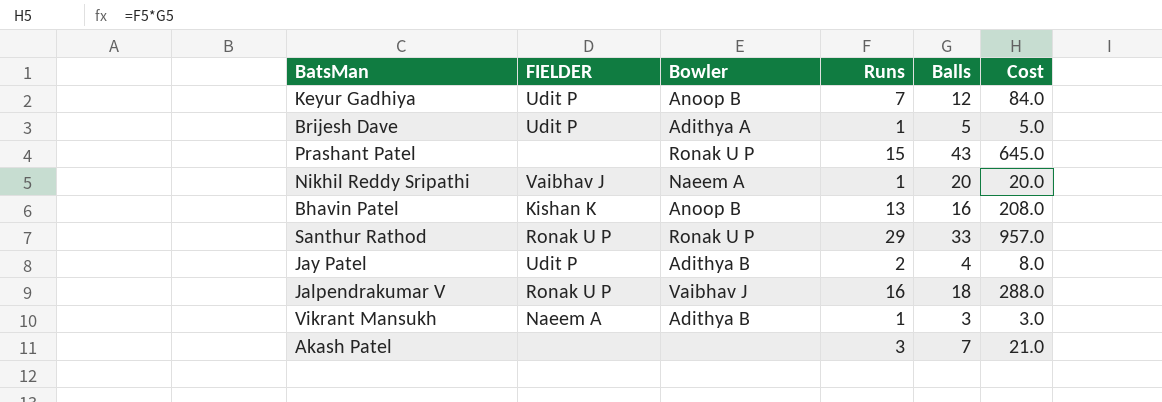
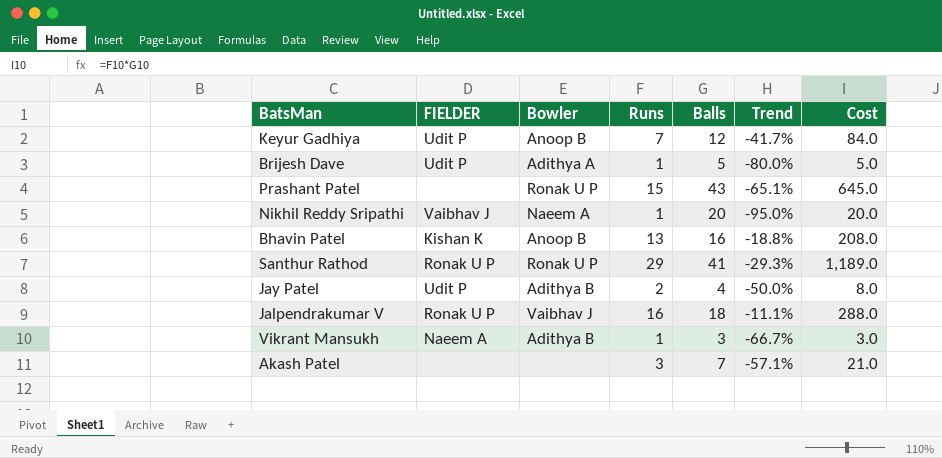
column Trend | formula: none -> ([Runs] - [Balls]) / [Balls]
Santhur Rathod | Balls: 33 -> 41
Santhur Rathod | Cost: 957.0 -> 1,189.0

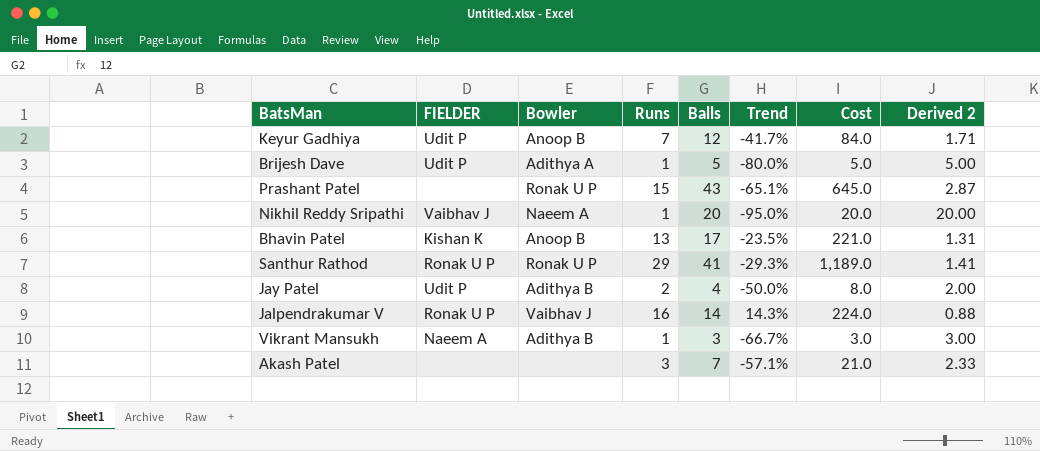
column Derived 2 | formula: none -> [Balls] / [Runs]
Bhavin Patel | Balls: 16 -> 17
Bhavin Patel | Trend: -18.8% -> -23.5%
Bhavin Patel | Cost: 208.0 -> 221.0
Jalpendrakumar V | Balls: 18 -> 14
Jalpendrakumar V | Trend: -11.1% -> 14.3%
Jalpendrakumar V | Cost: 288.0 -> 224.0

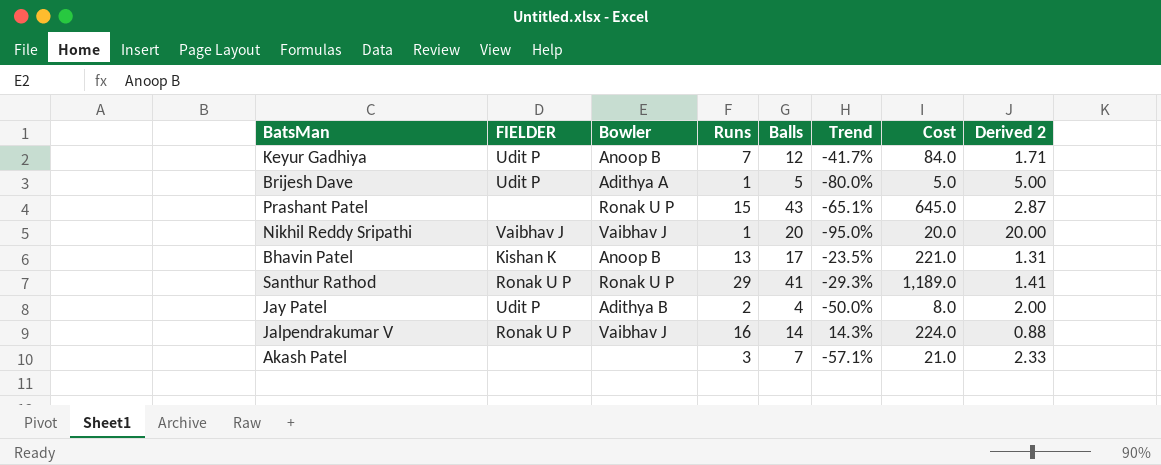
row Vikrant Mansukh: Naeem A | Adithya B | 1 | 3 | -66.7% | 3.0 | 3.00 -> none
Nikhil Reddy Sripathi | Bowler: Naeem A -> Vaibhav J

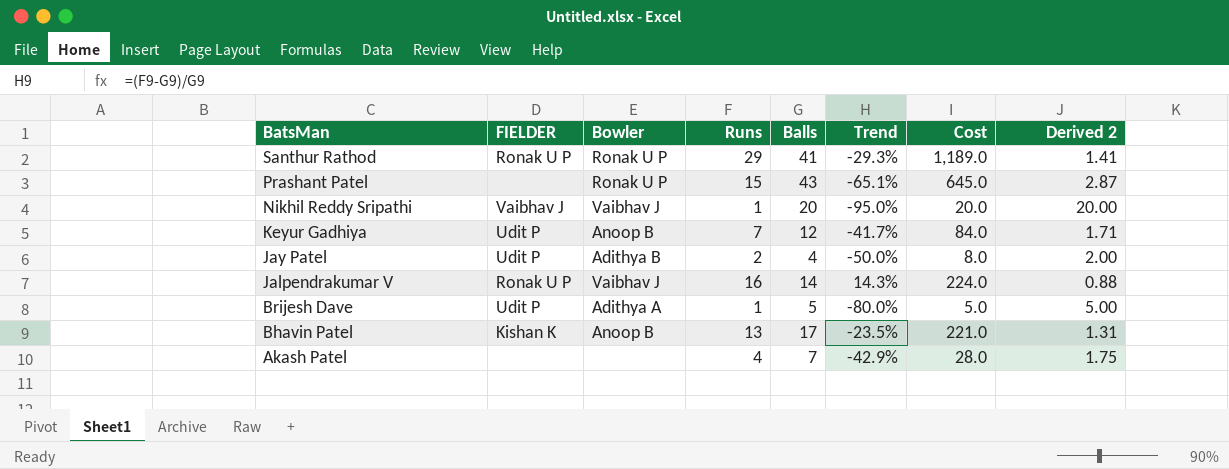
row order: none -> BatsMan descending
Akash Patel | Runs: 3 -> 4
Akash Patel | Trend: -57.1% -> -42.9%
Akash Patel | Cost: 21.0 -> 28.0
Akash Patel | Derived 2: 2.33 -> 1.75

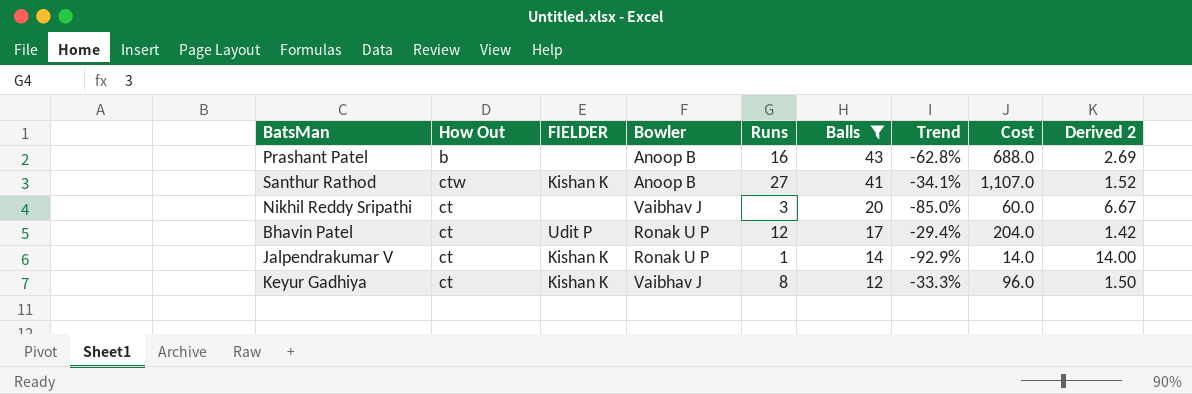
filter: none -> Balls >= 12
row order: BatsMan descending -> Balls descending
column How Out | position: none -> 2
Prashant Patel | Bowler: Ronak U P -> Anoop B
Prashant Patel | Runs: 15 -> 16
Prashant Patel | Trend: -65.1% -> -62.8%
Prashant Patel | Cost: 645.0 -> 688.0
Prashant Patel | Derived 2: 2.87 -> 2.69
Santhur Rathod | FIELDER: Ronak U P -> Kishan K
Santhur Rathod | Bowler: Ronak U P -> Anoop B
Santhur Rathod | Runs: 29 -> 27
Santhur Rathod | Trend: -29.3% -> -34.1%
Santhur Rathod | Cost: 1,189.0 -> 1,107.0
Santhur Rathod | Derived 2: 1.41 -> 1.52
Nikhil Reddy Sripathi | FIELDER: Vaibhav J -> none
Nikhil Reddy Sripathi | Runs: 1 -> 3
Nikhil Reddy Sripathi | Trend: -95.0% -> -85.0%
Nikhil Reddy Sripathi | Cost: 20.0 -> 60.0
Nikhil Reddy Sripathi | Derived 2: 20.00 -> 6.67
Bhavin Patel | FIELDER: Kishan K -> Udit P
Bhavin Patel | Bowler: Anoop B -> Ronak U P
Bhavin Patel | Runs: 13 -> 12
Bhavin Patel | Trend: -23.5% -> -29.4%
Bhavin Patel | Cost: 221.0 -> 204.0
Bhavin Patel | Derived 2: 1.31 -> 1.42
Jalpendrakumar V | FIELDER: Ronak U P -> Kishan K
Jalpendrakumar V | Bowler: Vaibhav J -> Ronak U P
Jalpendrakumar V | Runs: 16 -> 1
Jalpendrakumar V | Trend: 14.3% -> -92.9%
Jalpendrakumar V | Cost: 224.0 -> 14.0
Jalpendrakumar V | Derived 2: 0.88 -> 14.00
Keyur Gadhiya | FIELDER: Udit P -> Kishan K
Keyur Gadhiya | Bowler: Anoop B -> Vaibhav J
Keyur Gadhiya | Runs: 7 -> 8
Keyur Gadhiya | Trend: -41.7% -> -33.3%
Keyur Gadhiya | Cost: 84.0 -> 96.0
Keyur Gadhiya | Derived 2: 1.71 -> 1.50

